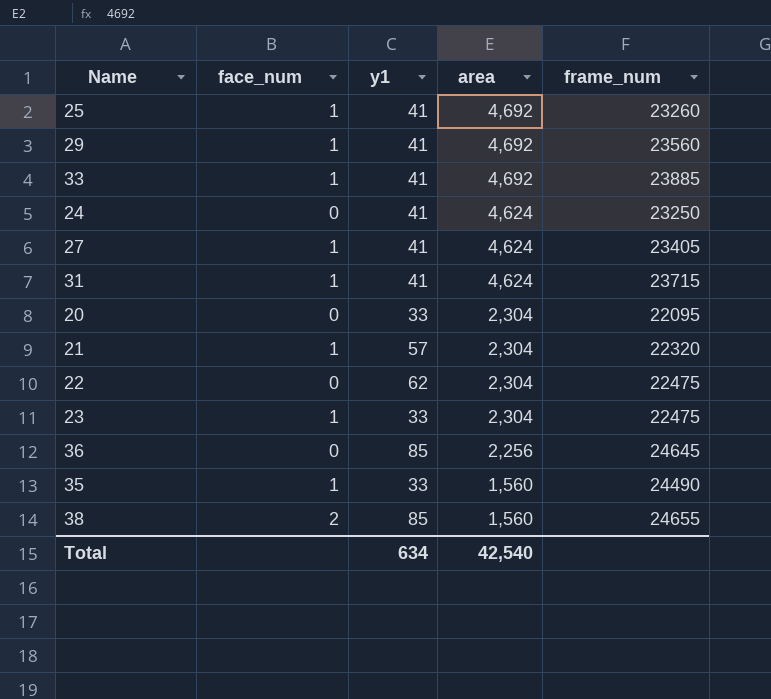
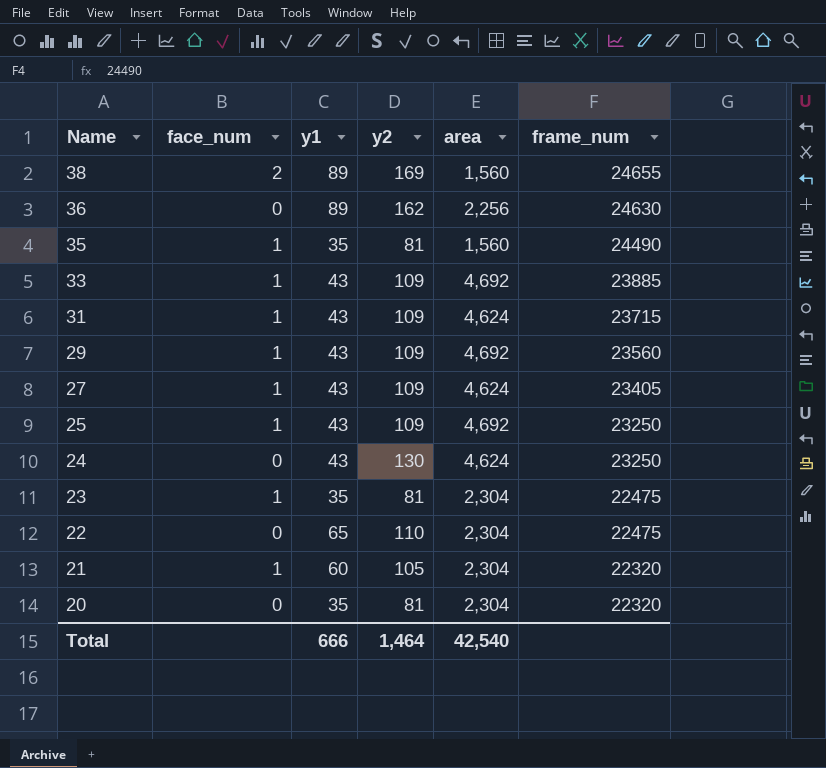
row order: area descending -> Name descending
column y2 | position: none -> 4
38 | y1: 85 -> 89
36 | y1: 85 -> 89
36 | frame_num: 24645 -> 24630
35 | y1: 33 -> 35
33 | y1: 41 -> 43
31 | y1: 41 -> 43
29 | y1: 41 -> 43
27 | y1: 41 -> 43
25 | y1: 41 -> 43
25 | frame_num: 23260 -> 23250
24 | y1: 41 -> 43
23 | y1: 33 -> 35
22 | y1: 62 -> 65
21 | y1: 57 -> 60
20 | y1: 33 -> 35
20 | frame_num: 22095 -> 22320
Total | y1: 634 -> 666

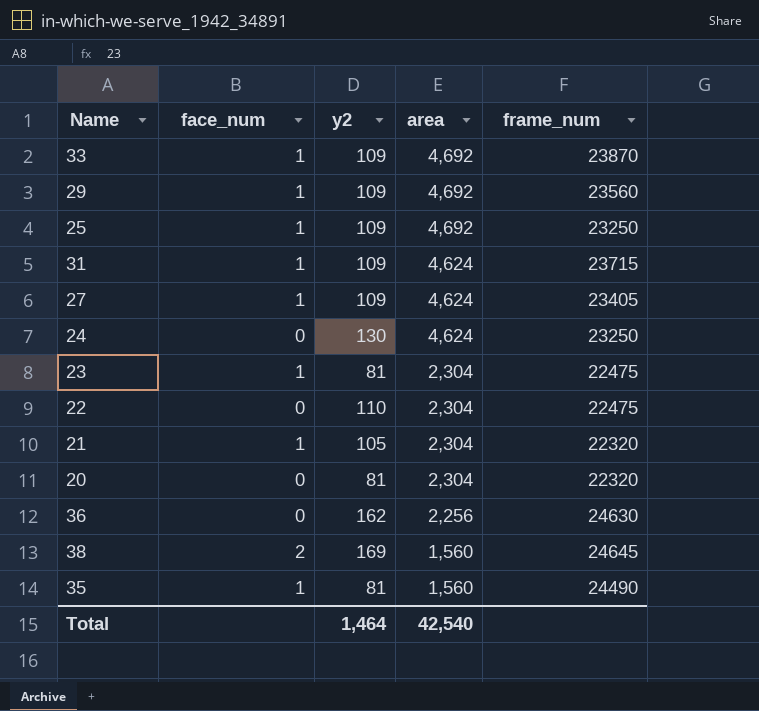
row order: Name descending -> area descending
column y1 | position: 3 -> none
33 | frame_num: 23885 -> 23870
38 | frame_num: 24655 -> 24645

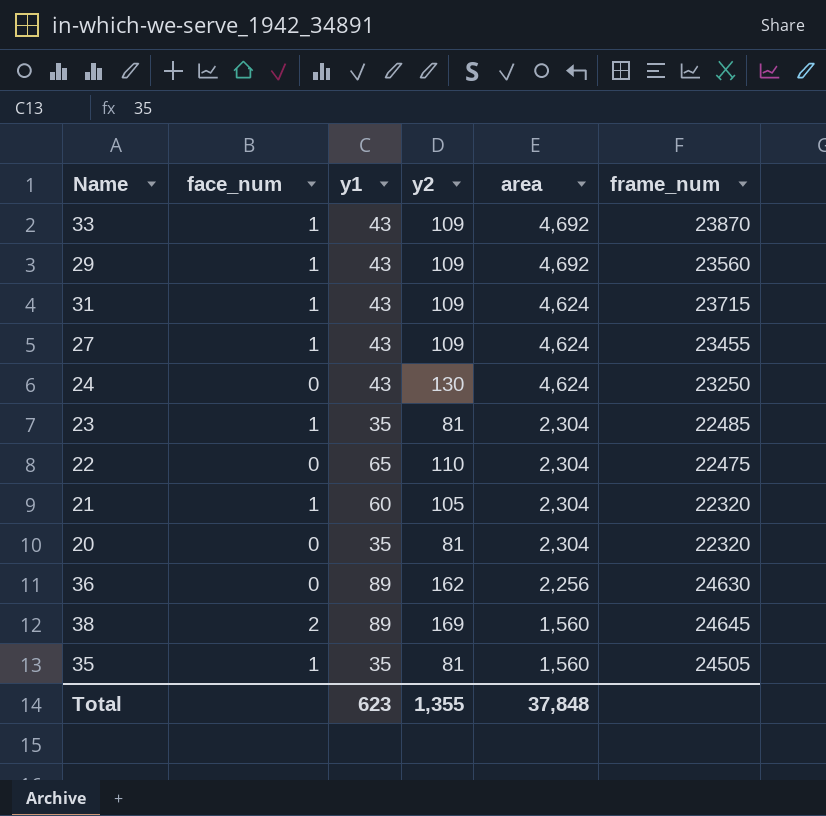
column y1 | position: none -> 3
row 25: 1 | 109 | 4,692 | 23250 -> none
27 | frame_num: 23405 -> 23455
23 | frame_num: 22475 -> 22485
35 | frame_num: 24490 -> 24505
Total | y2: 1,464 -> 1,355
Total | area: 42,540 -> 37,848

